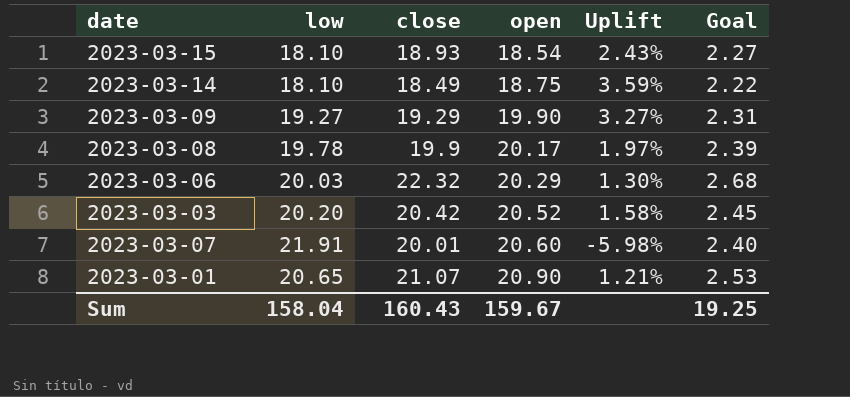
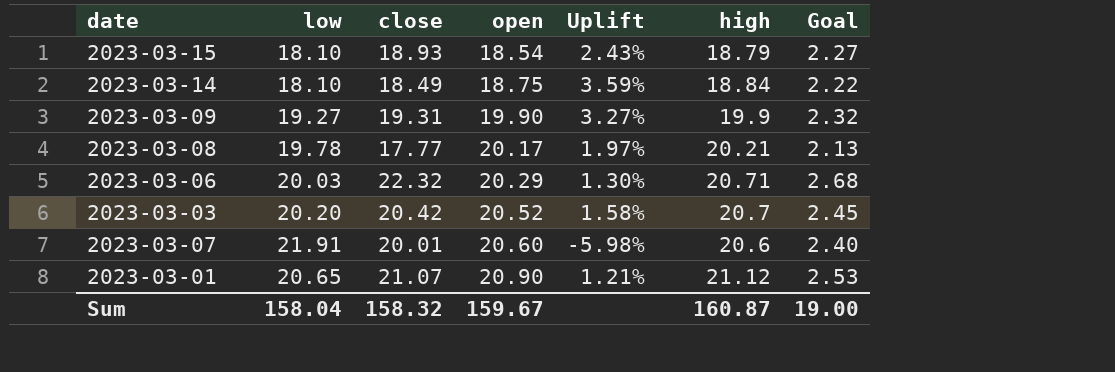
column high | position: none -> 6
2023-03-09 | close: 19.29 -> 19.31
2023-03-09 | Goal: 2.31 -> 2.32
2023-03-08 | close: 19.9 -> 17.77
2023-03-08 | Goal: 2.39 -> 2.13
Sum | close: 160.43 -> 158.32
Sum | Goal: 19.25 -> 19.00

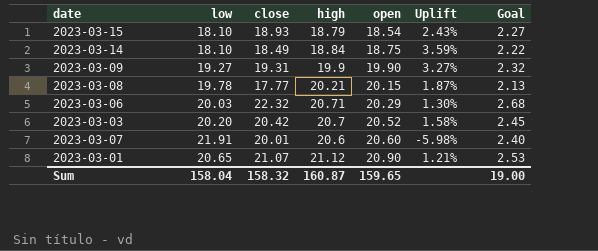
column high | position: 6 -> 4
2023-03-08 | open: 20.17 -> 20.15
2023-03-08 | Uplift: 1.97% -> 1.87%
Sum | open: 159.67 -> 159.65

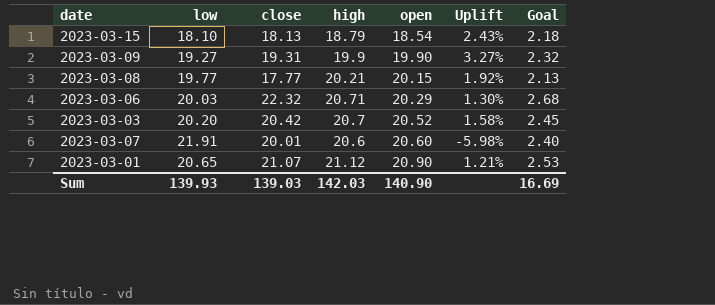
row 2023-03-14: 18.10 | 18.49 | 18.84 | 18.75 | 3.59% | 2.22 -> none
2023-03-15 | close: 18.93 -> 18.13
2023-03-15 | Goal: 2.27 -> 2.18
2023-03-08 | low: 19.78 -> 19.77
2023-03-08 | Uplift: 1.87% -> 1.92%
Sum | low: 158.04 -> 139.93
Sum | close: 158.32 -> 139.03
Sum | high: 160.87 -> 142.03
Sum | open: 159.65 -> 140.90
Sum | Goal: 19.00 -> 16.69

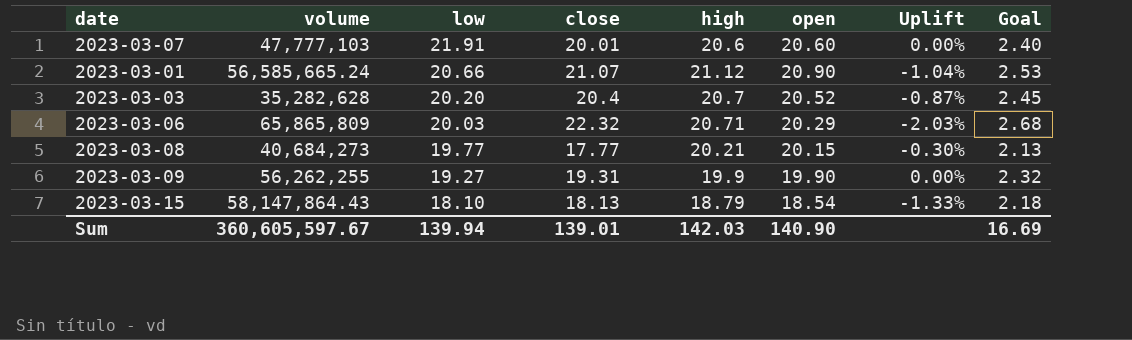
row order: open ascending -> low descending
column volume | position: none -> 2
column Uplift | formula: ([open] - [low]) / [low] -> ([open] - [high]) / [high]
2023-03-01 | low: 20.65 -> 20.66
2023-03-03 | close: 20.42 -> 20.4
Sum | low: 139.93 -> 139.94
Sum | close: 139.03 -> 139.01

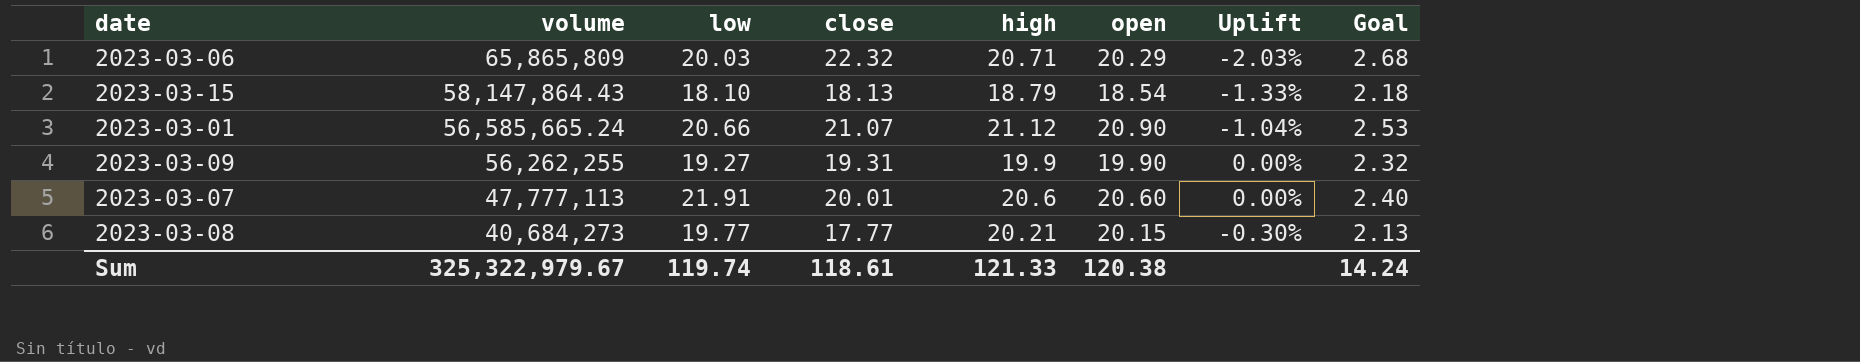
row order: low descending -> volume descending
row 2023-03-03: 35,282,628 | 20.20 | 20.4 | 20.7 | 20.52 | -0.87% | 2.45 -> none
2023-03-07 | volume: 47,777,103 -> 47,777,113
Sum | volume: 360,605,597.67 -> 325,322,979.67
Sum | low: 139.94 -> 119.74
Sum | close: 139.01 -> 118.61
Sum | high: 142.03 -> 121.33
Sum | open: 140.90 -> 120.38
Sum | Goal: 16.69 -> 14.24

